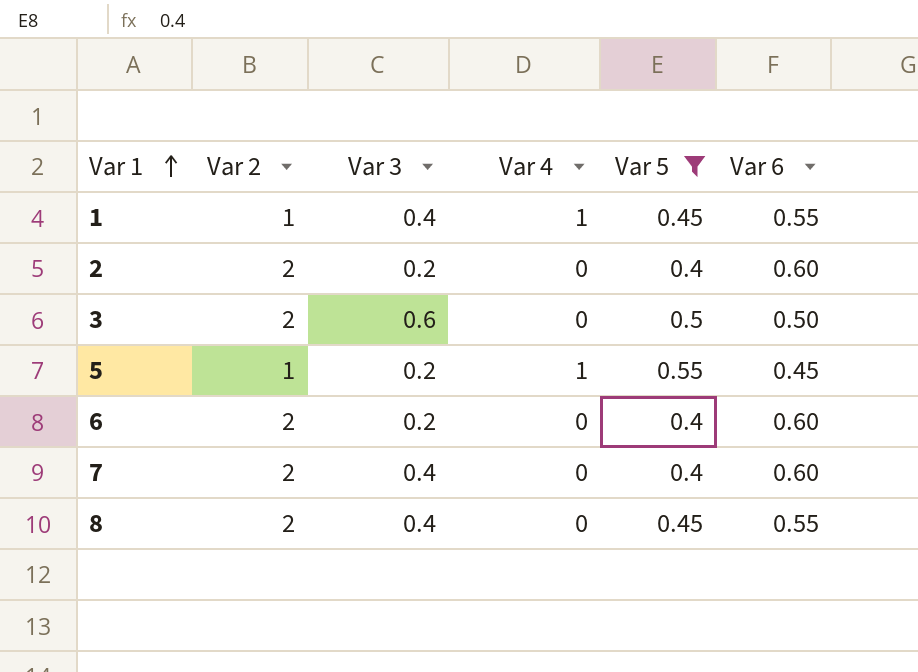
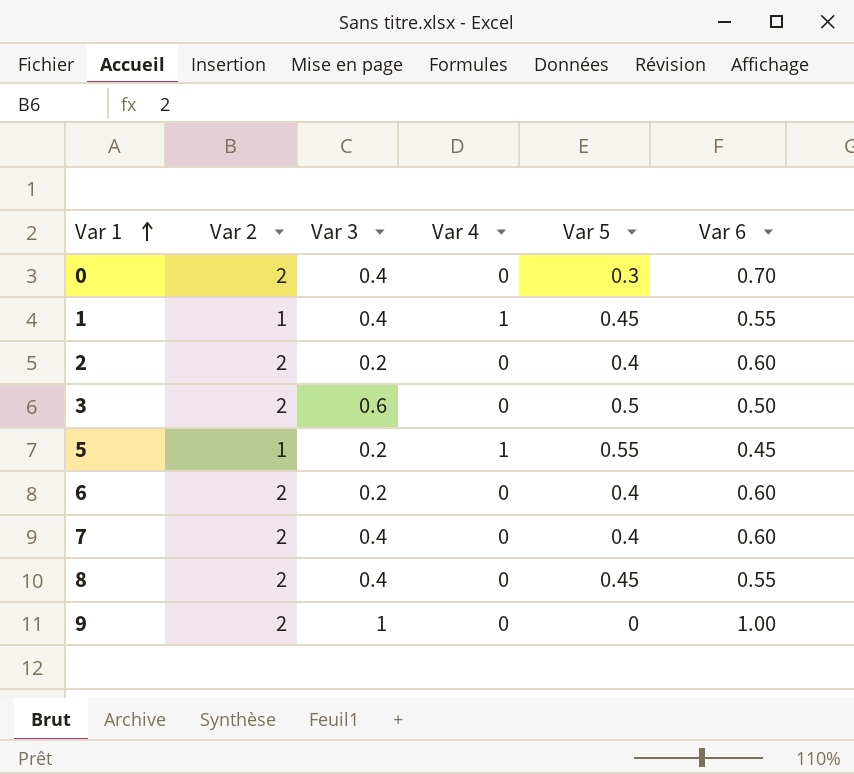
filter: Var 5 >= 0.4 -> none

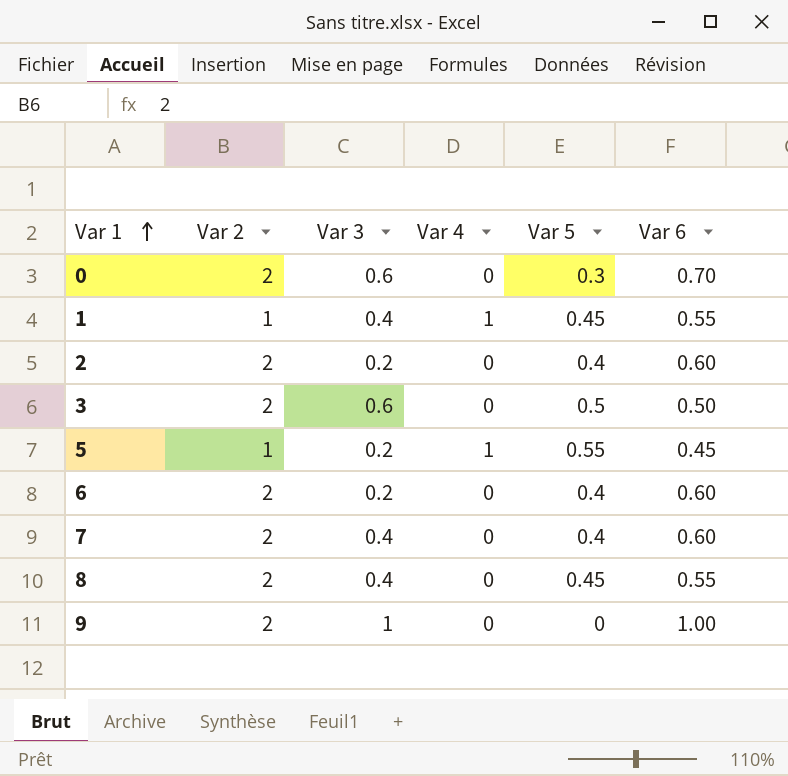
0 | Var 3: 0.4 -> 0.6

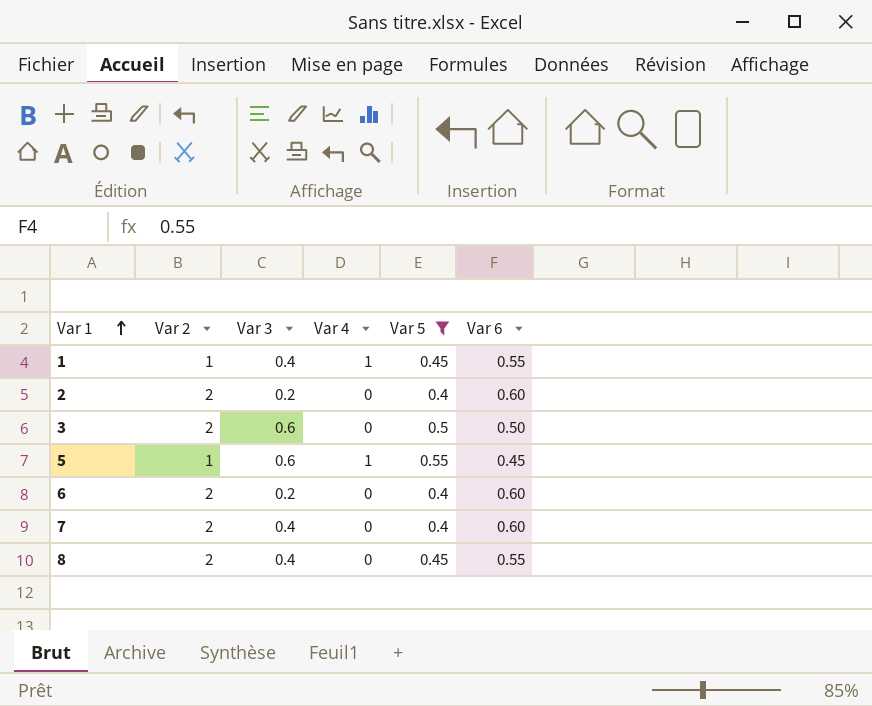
filter: none -> Var 5 >= 0.4
5 | Var 3: 0.2 -> 0.6

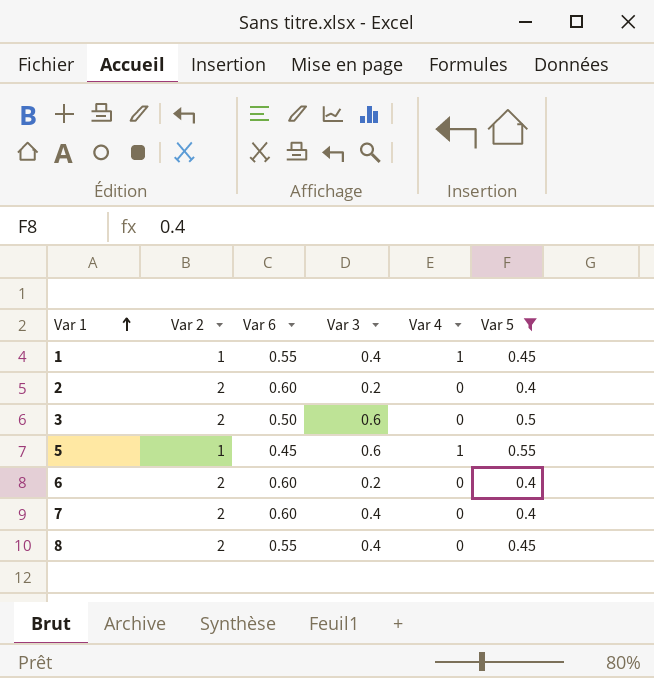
column Var 6 | position: 6 -> 3

